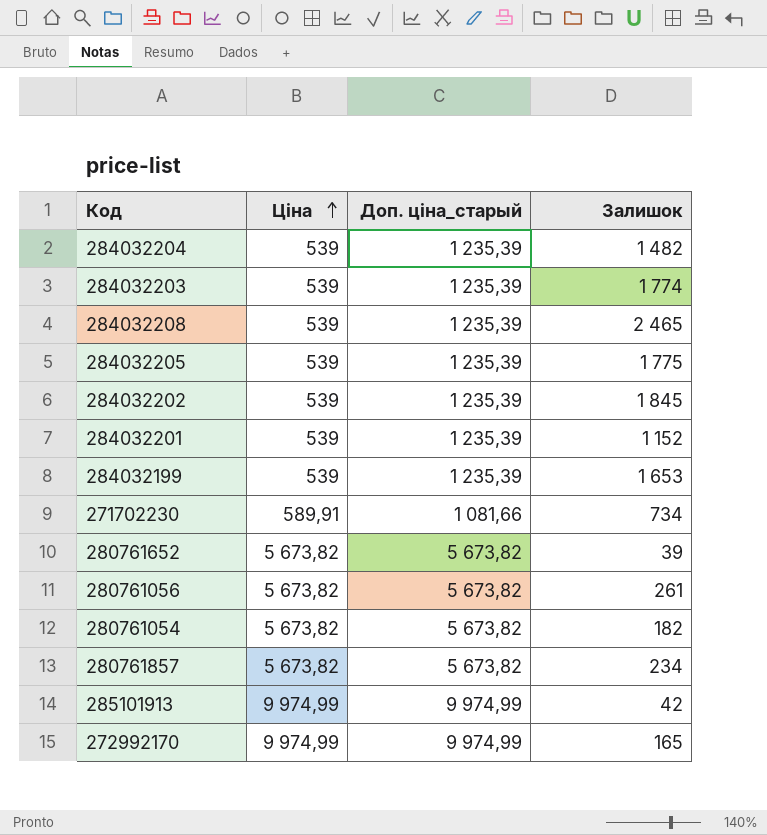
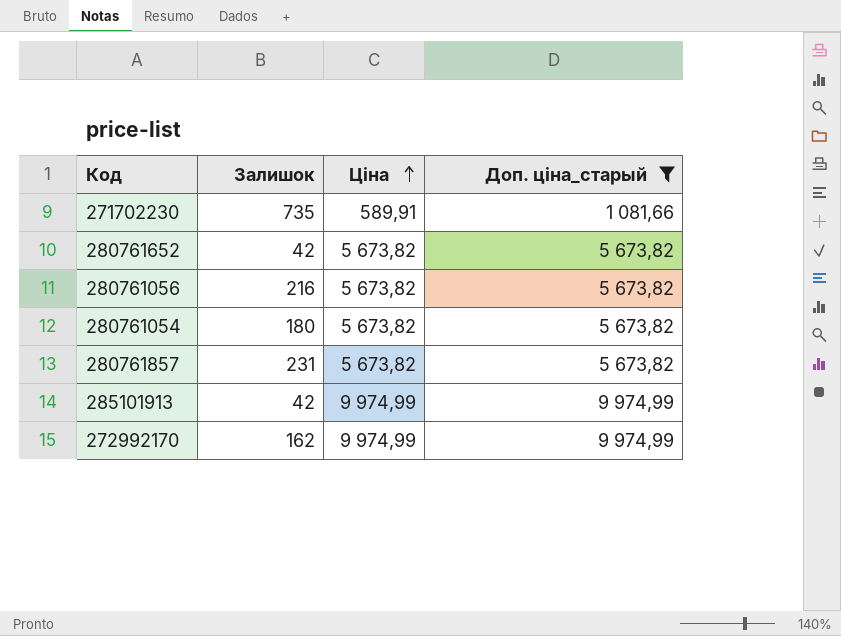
filter: none -> Доп. ціна_старый != 1 235,39
column Залишок | position: 4 -> 2
271702230 | Залишок: 734 -> 735
280761652 | Залишок: 39 -> 42
280761056 | Залишок: 261 -> 216
280761054 | Залишок: 182 -> 180
280761857 | Залишок: 234 -> 231
272992170 | Залишок: 165 -> 162

